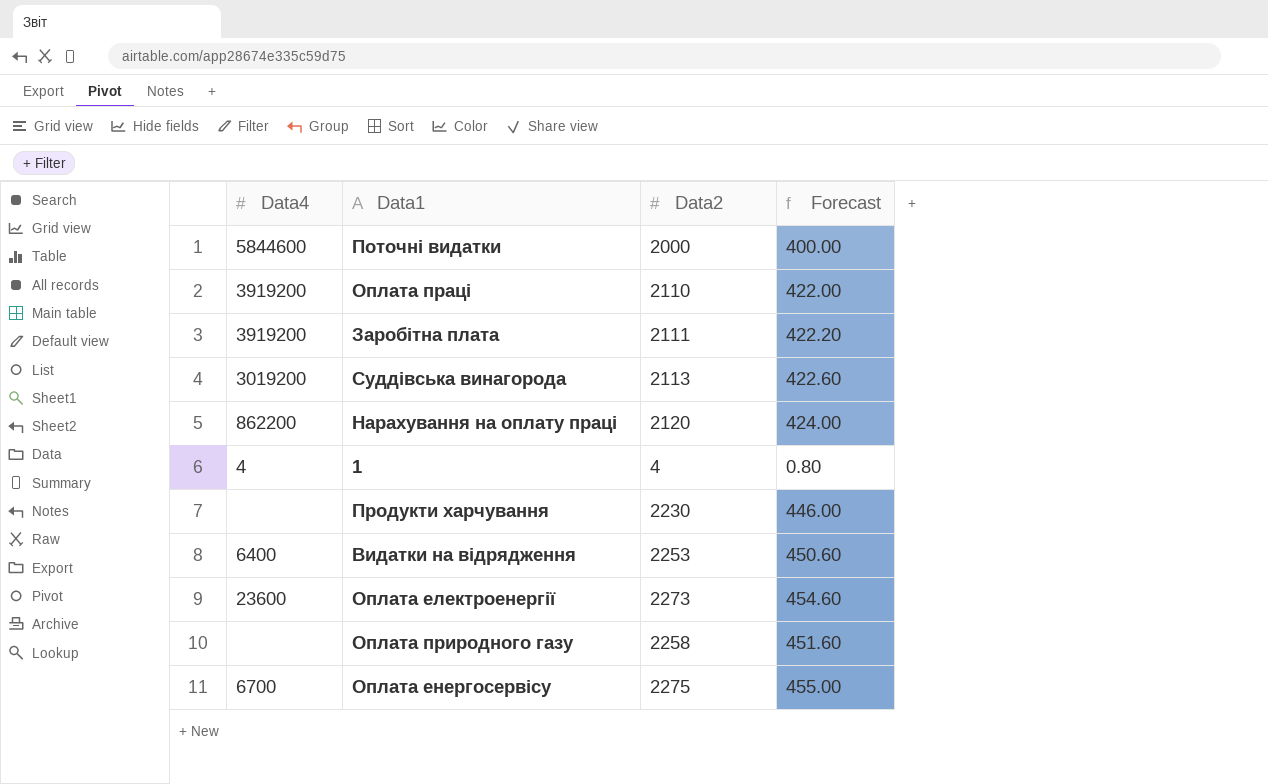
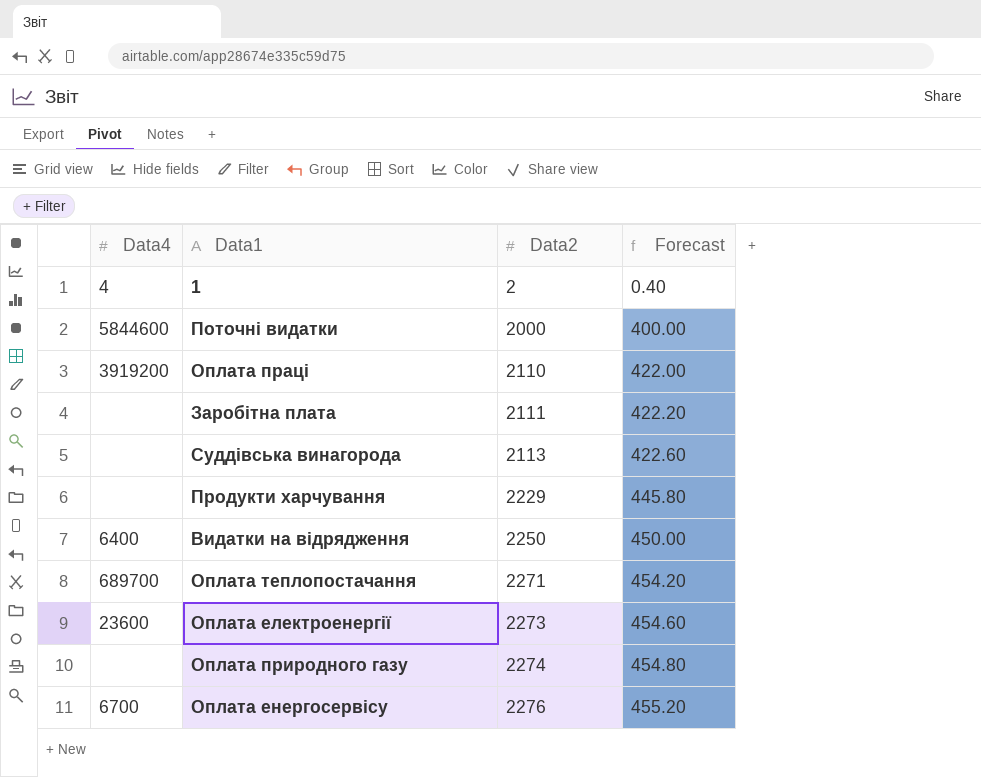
row order: none -> Data2 ascending
row Нарахування на оплату праці: 862200 | 2120 | 424.00 -> none
1 | Data2: 4 -> 2
1 | Forecast: 0.80 -> 0.40
Заробітна плата | Data4: 3919200 -> none
Суддівська винагорода | Data4: 3019200 -> none
Продукти харчування | Data2: 2230 -> 2229
Продукти харчування | Forecast: 446.00 -> 445.80
Видатки на відрядження | Data2: 2253 -> 2250
Видатки на відрядження | Forecast: 450.60 -> 450.00
row Оплата теплопостачання: none -> 689700 | 2271 | 454.20
Оплата природного газу | Data2: 2258 -> 2274
Оплата природного газу | Forecast: 451.60 -> 454.80
Оплата енергосервісу | Data2: 2275 -> 2276
Оплата енергосервісу | Forecast: 455.00 -> 455.20

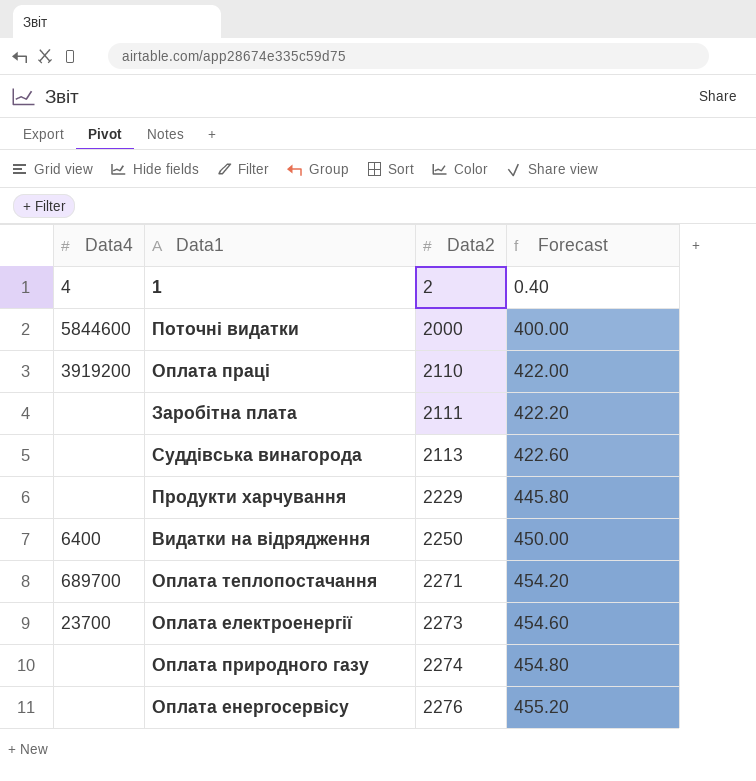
Оплата електроенергії | Data4: 23600 -> 23700
Оплата енергосервісу | Data4: 6700 -> none

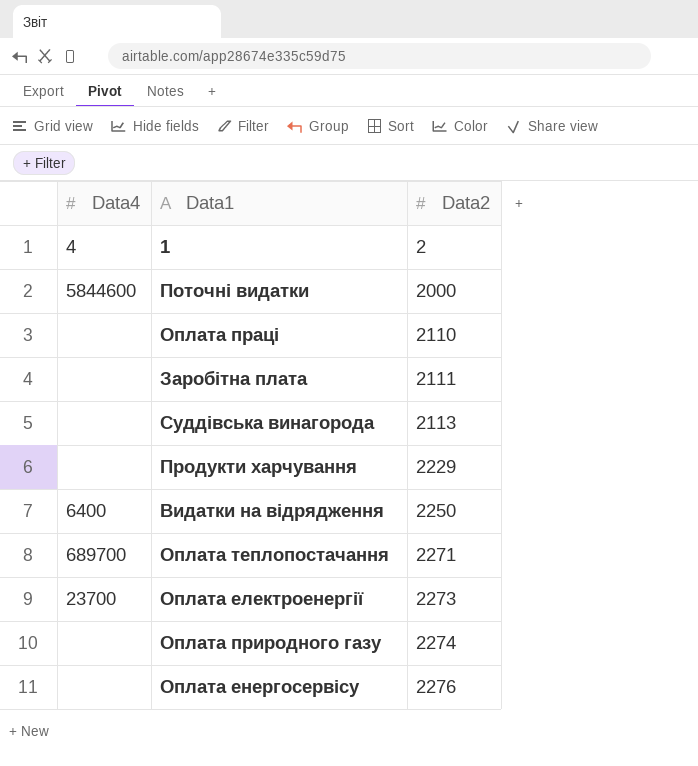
column Forecast | formula: [Data2] * 0.2 -> none
Оплата праці | Data4: 3919200 -> none

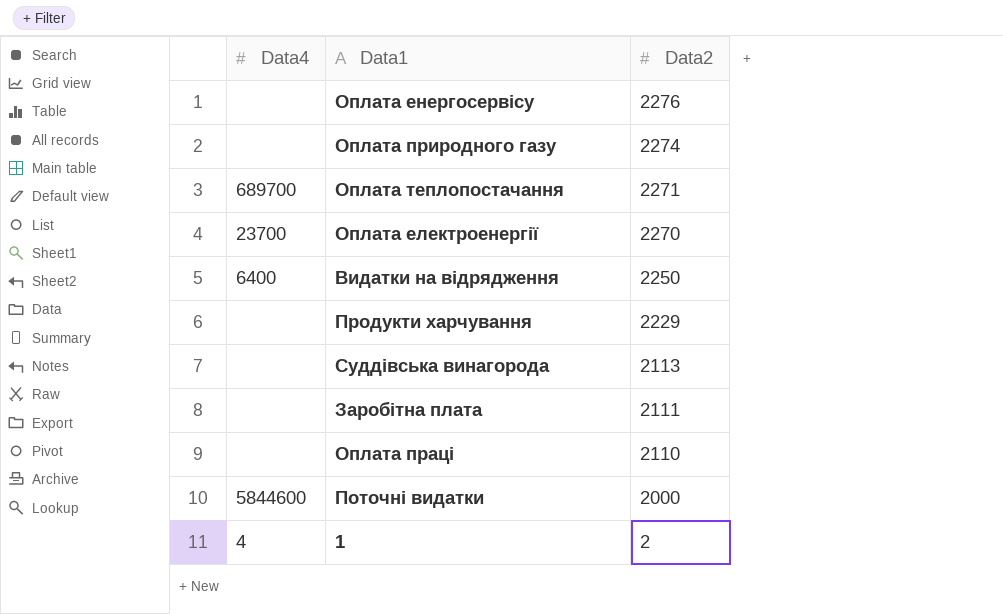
row order: Data2 ascending -> Data2 descending
Оплата електроенергії | Data2: 2273 -> 2270

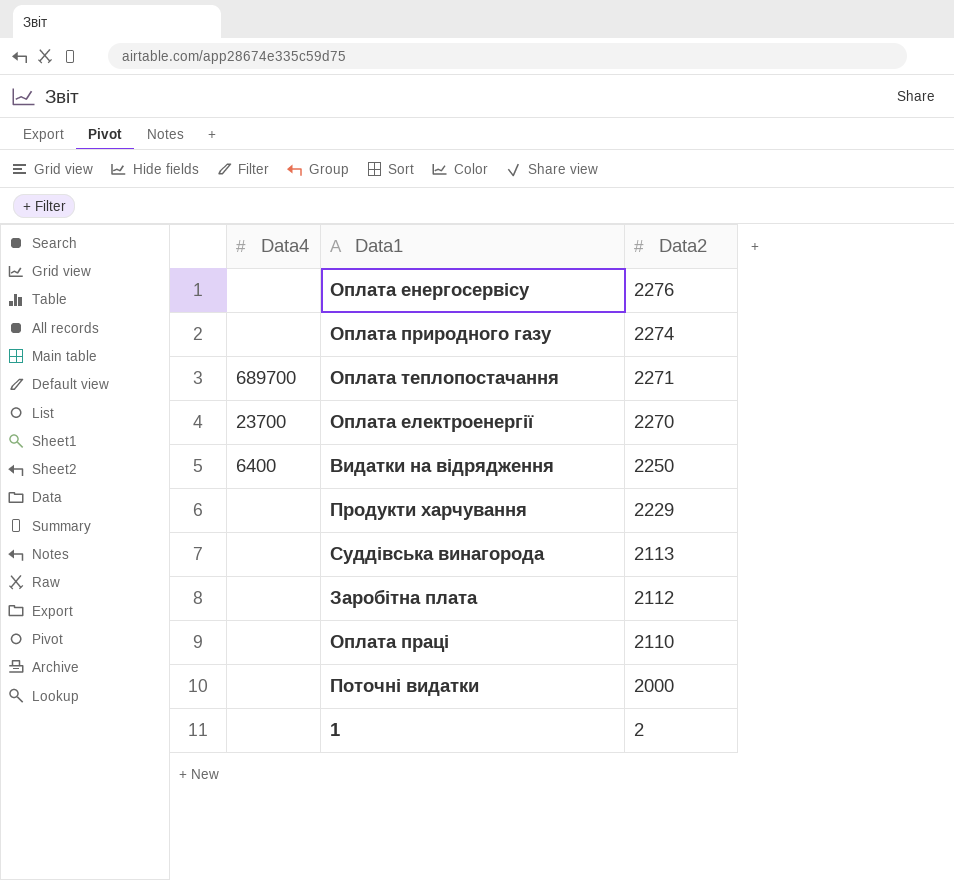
Заробітна плата | Data2: 2111 -> 2112
Поточні видатки | Data4: 5844600 -> none
1 | Data4: 4 -> none

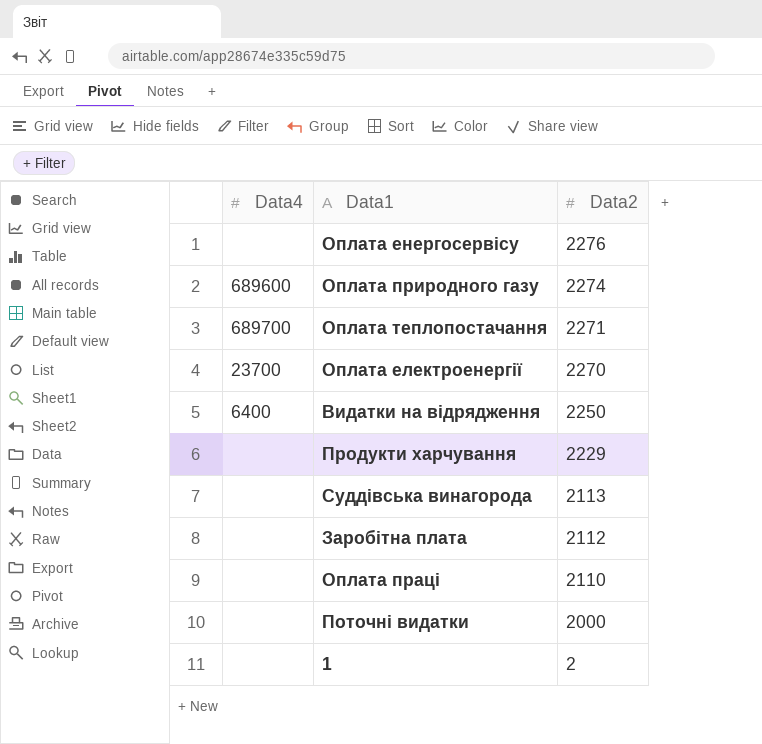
Оплата природного газу | Data4: none -> 689600

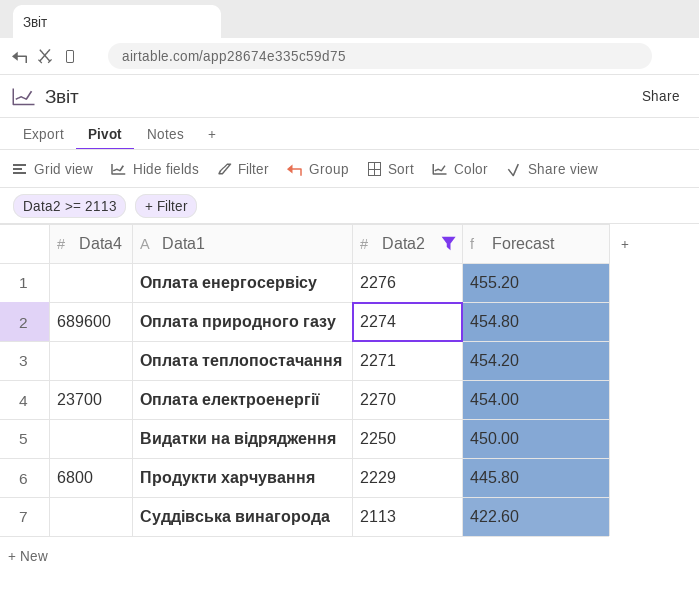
filter: none -> Data2 >= 2113
column Forecast | formula: none -> [Data2] * 0.2
Оплата теплопостачання | Data4: 689700 -> none
Видатки на відрядження | Data4: 6400 -> none
Продукти харчування | Data4: none -> 6800

